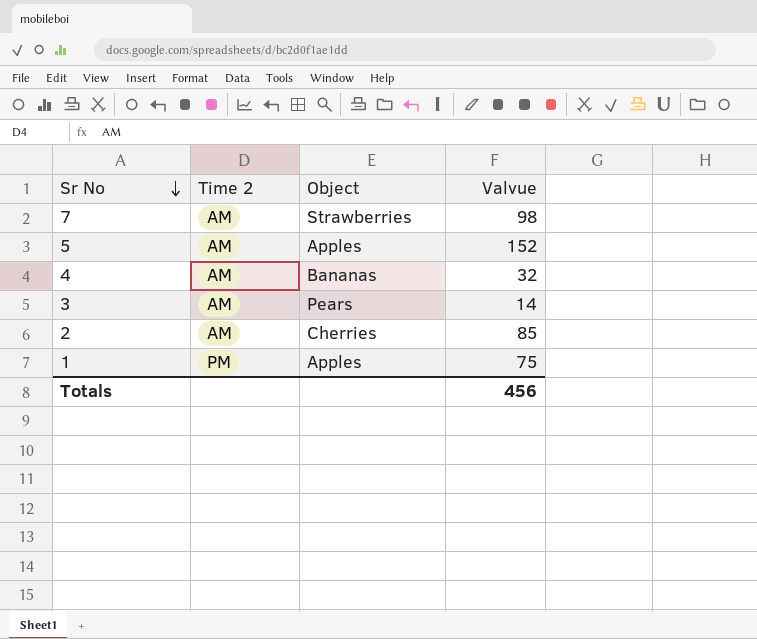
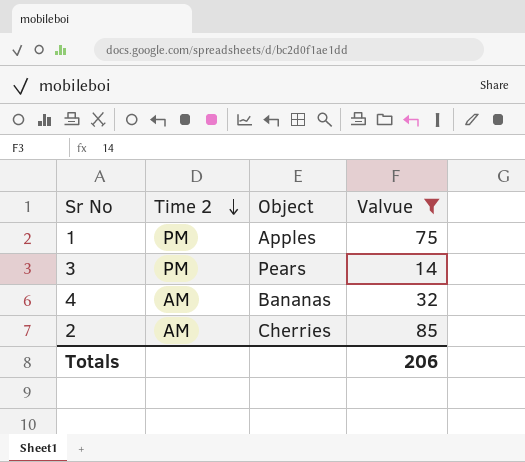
filter: none -> Valvue <= 85
row order: Sr No descending -> Time 2 descending
3 | Time 2: AM -> PM
Totals | Valvue: 456 -> 206

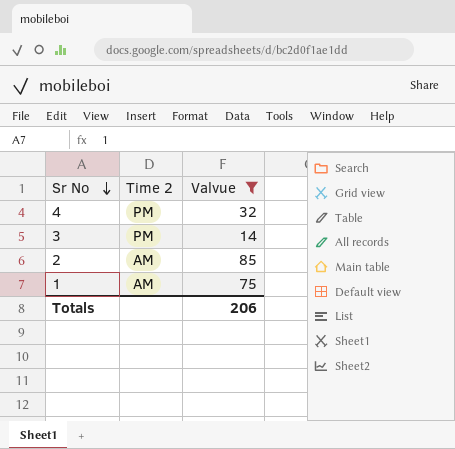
row order: Time 2 descending -> Sr No descending
column Object | position: 3 -> none
4 | Time 2: AM -> PM
1 | Time 2: PM -> AM

